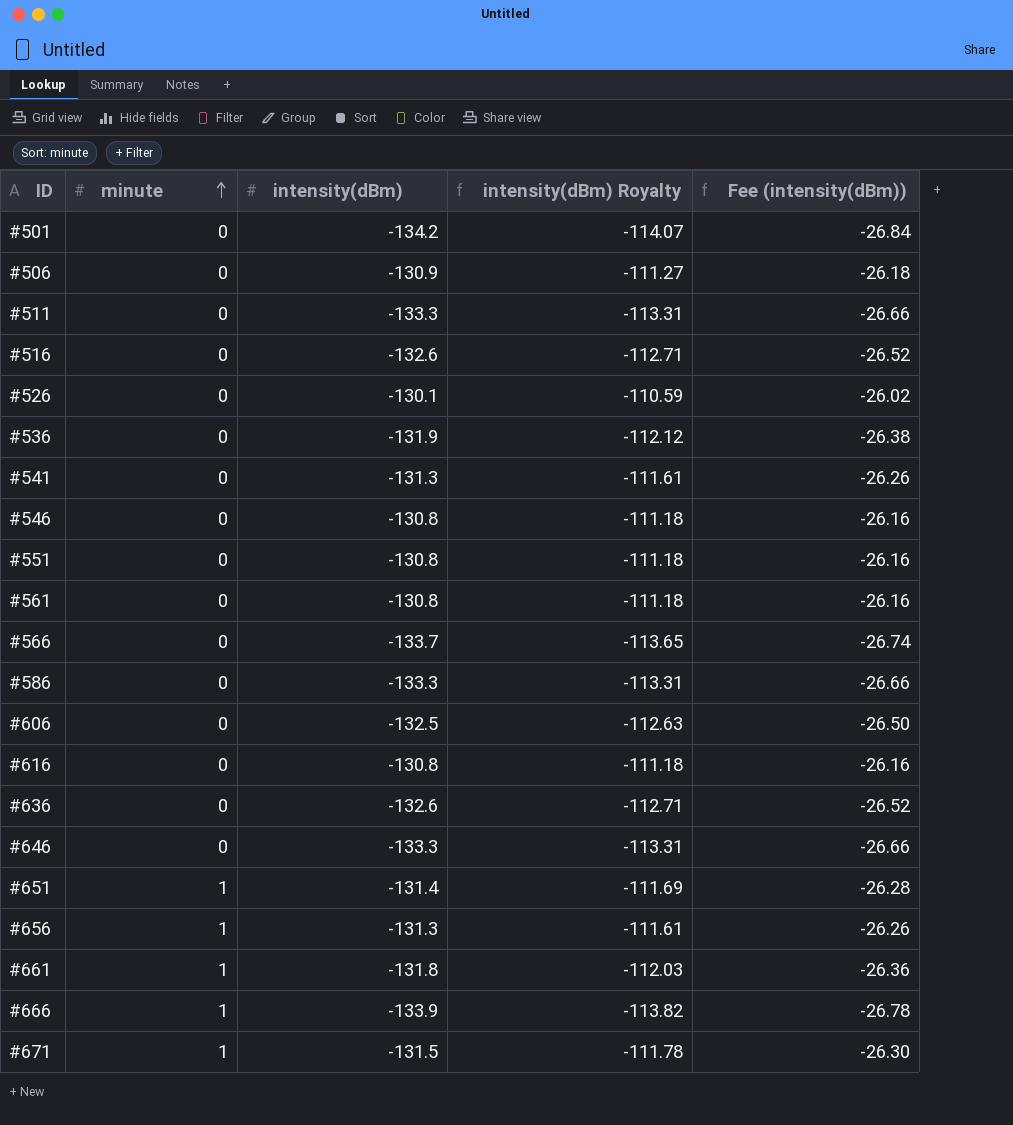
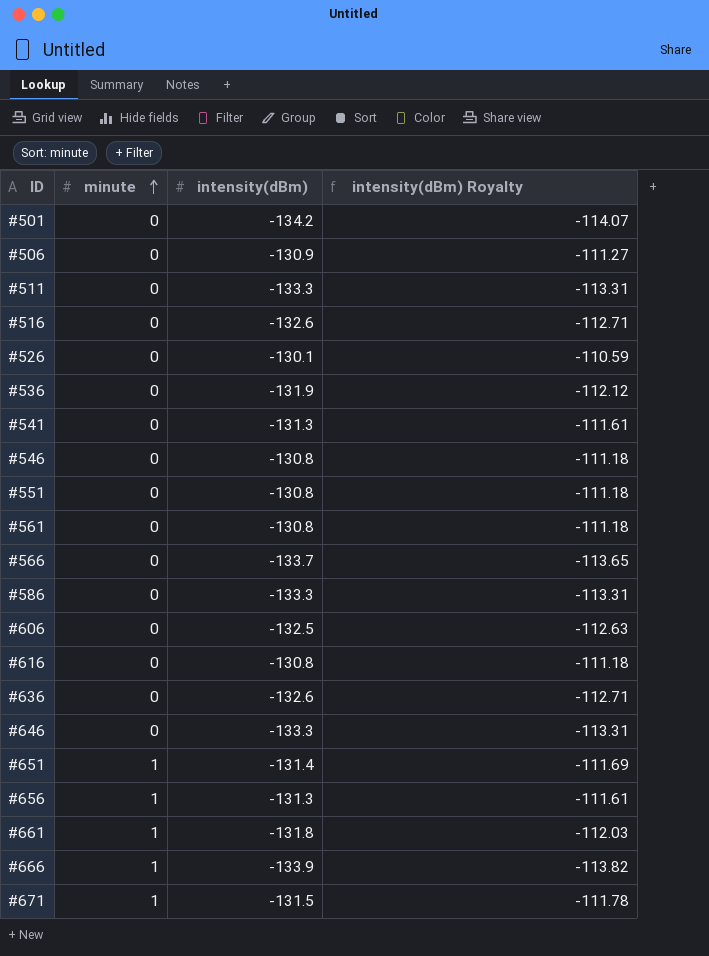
column Fee (intensity(dBm)) | formula: [intensity(dBm)] * 0.2 -> none

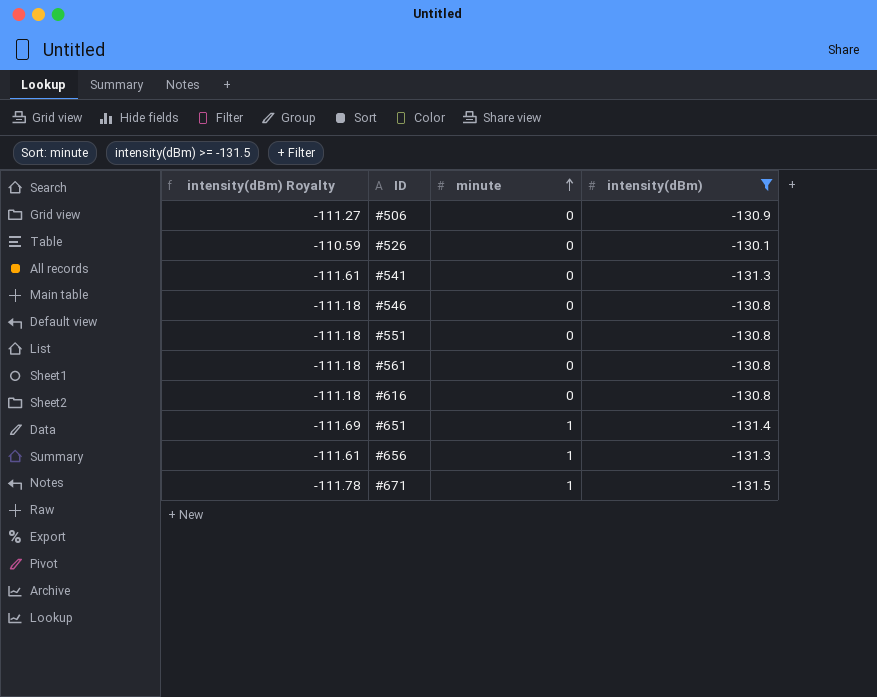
filter: none -> intensity(dBm) >= -131.5
column intensity(dBm) Royalty | position: 4 -> 1

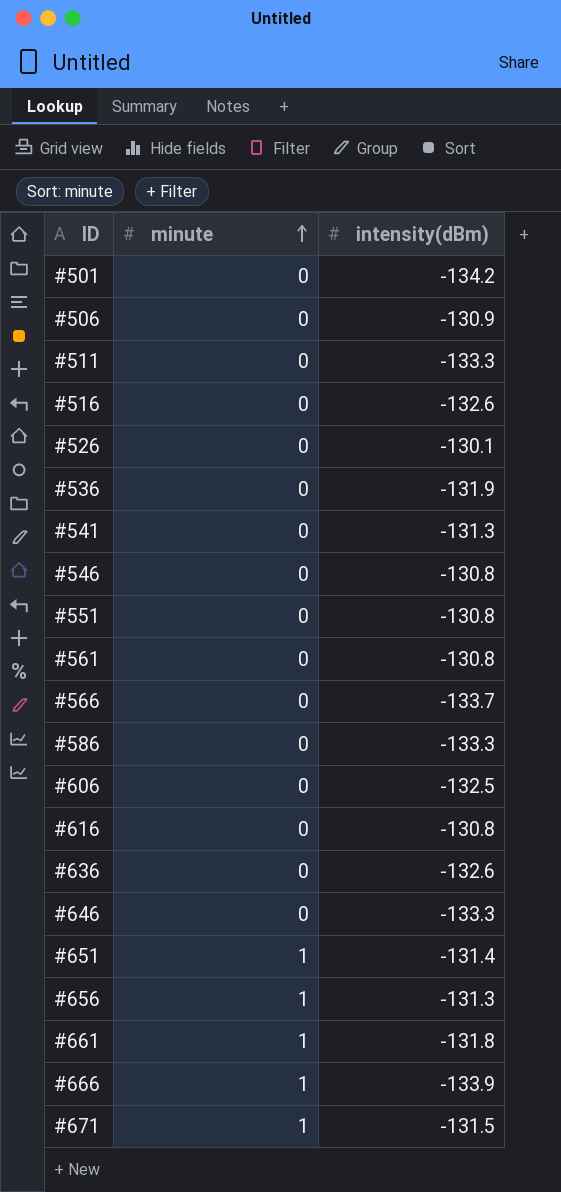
filter: intensity(dBm) >= -131.5 -> none
column intensity(dBm) Royalty | formula: [intensity(dBm)] * 0.85 -> none

